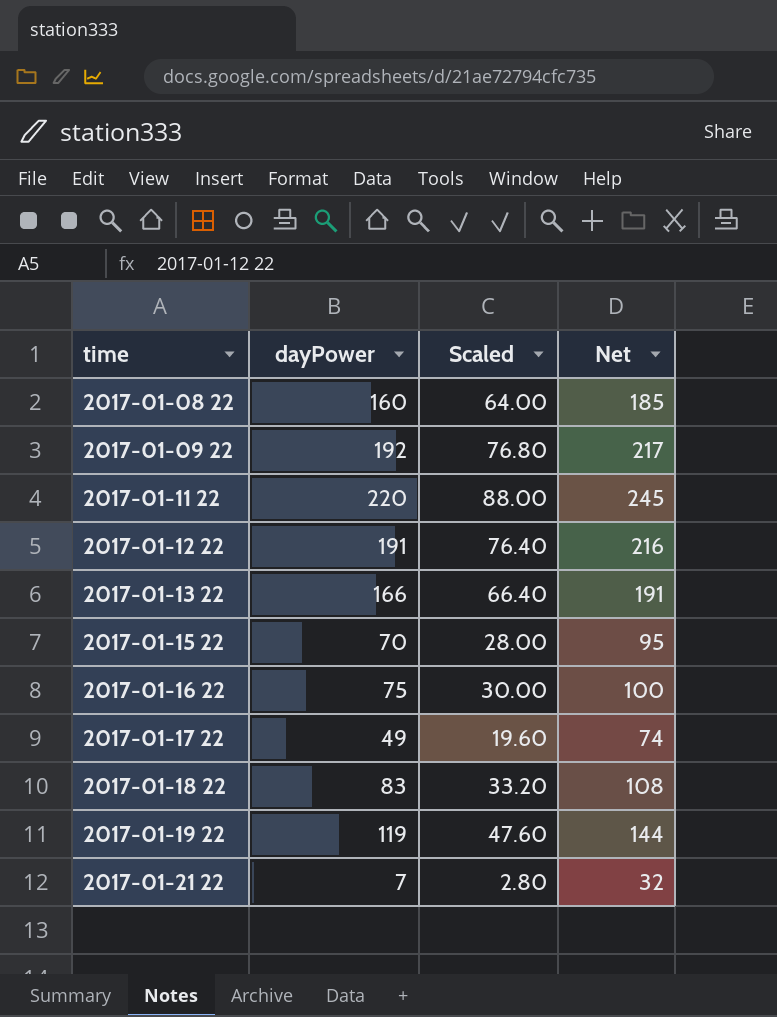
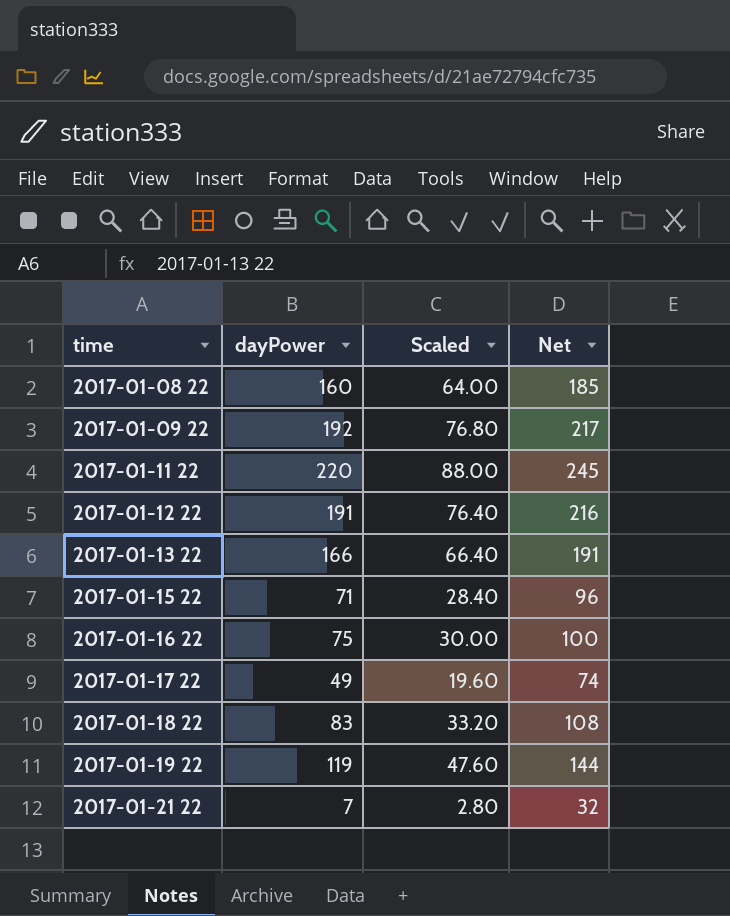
2017-01-15 22 | dayPower: 70 -> 71
2017-01-15 22 | Scaled: 28.00 -> 28.40
2017-01-15 22 | Net: 95 -> 96

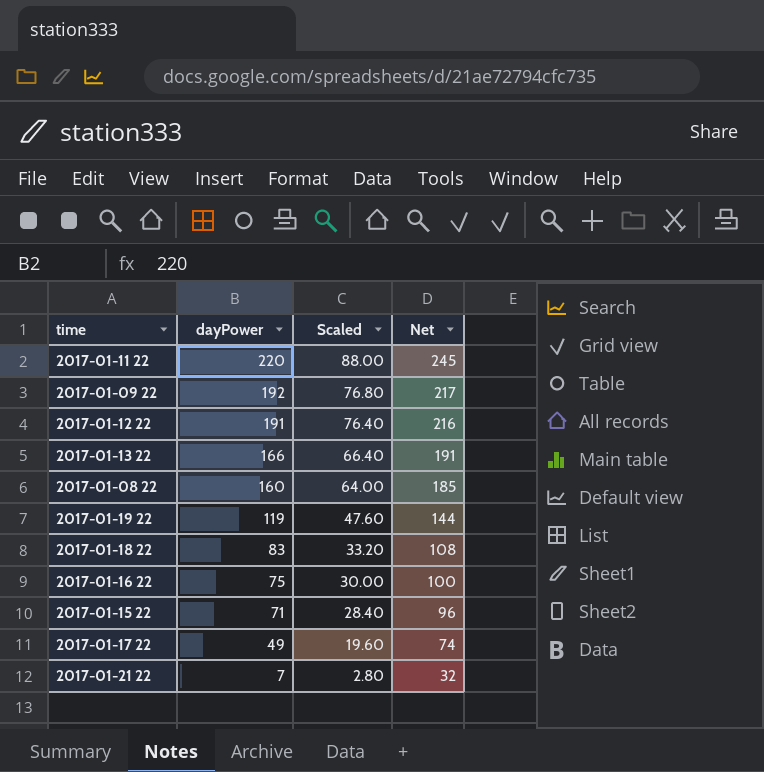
row order: time ascending -> dayPower descending

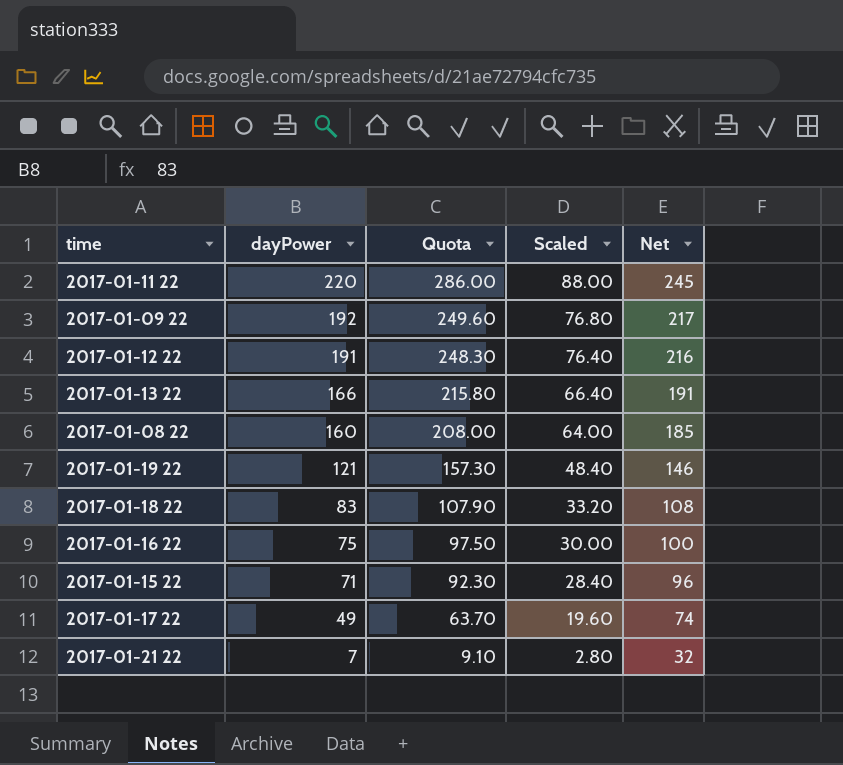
column Quota | formula: none -> [dayPower] * 1.3
2017-01-19 22 | dayPower: 119 -> 121
2017-01-19 22 | Scaled: 47.60 -> 48.40
2017-01-19 22 | Net: 144 -> 146

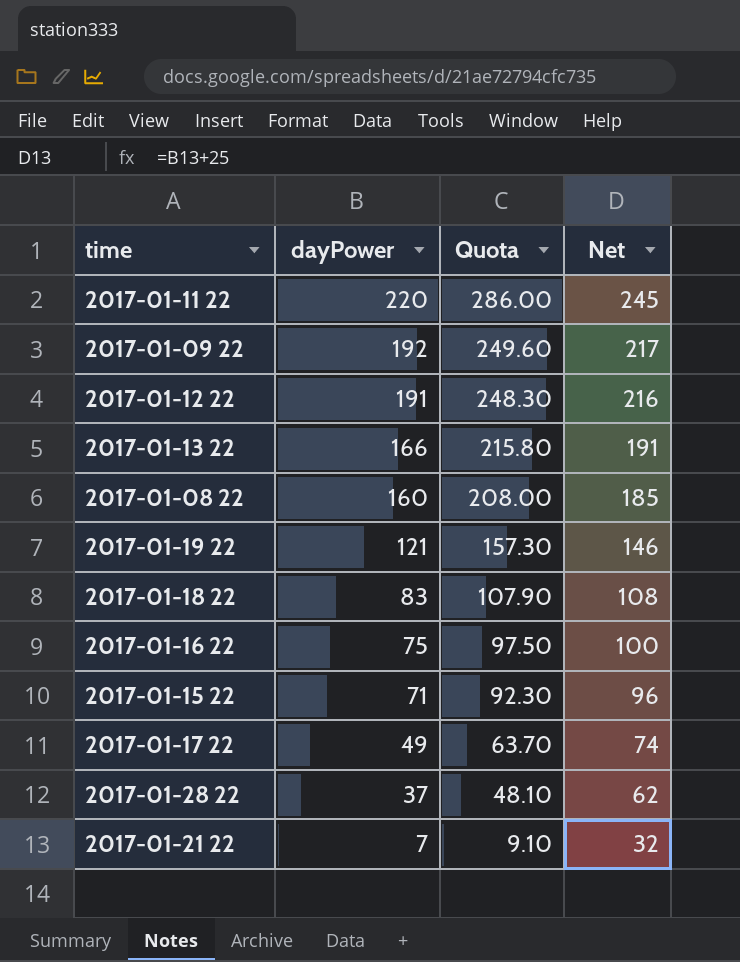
column Scaled | formula: [dayPower] * 0.4 -> none
row 2017-01-28 22: none -> 37 | 48.10 | 62

